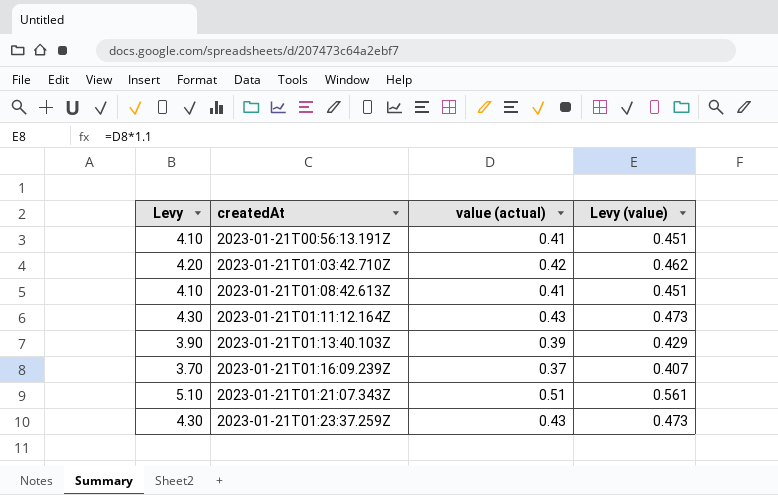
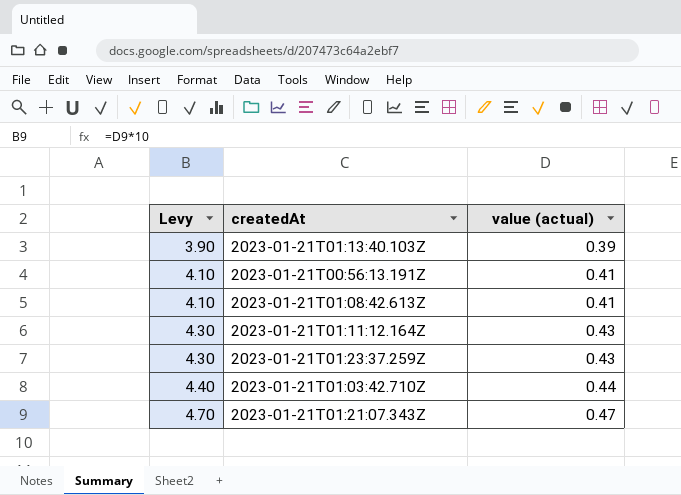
row order: createdAt ascending -> Levy ascending
column Levy (value) | formula: [value (actual)] * 1.1 -> none
row 2023-01-21T01:16:09.239Z: 3.70 | 0.37 | 0.407 -> none
2023-01-21T01:03:42.710Z | Levy: 4.20 -> 4.40
2023-01-21T01:03:42.710Z | value (actual): 0.42 -> 0.44
2023-01-21T01:21:07.343Z | Levy: 5.10 -> 4.70
2023-01-21T01:21:07.343Z | value (actual): 0.51 -> 0.47

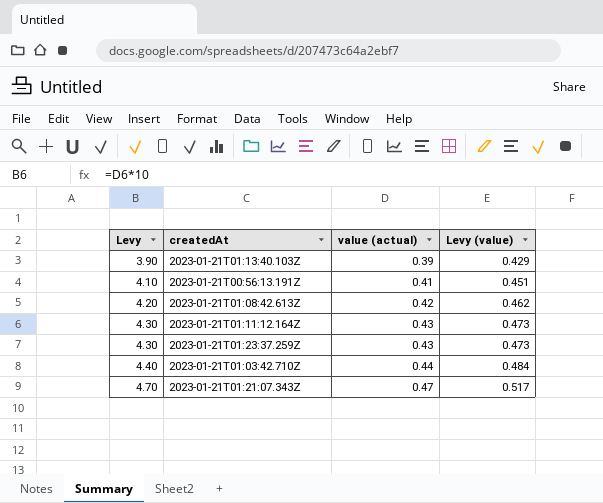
column Levy (value) | formula: none -> [value (actual)] * 1.1
2023-01-21T01:08:42.613Z | Levy: 4.10 -> 4.20
2023-01-21T01:08:42.613Z | value (actual): 0.41 -> 0.42

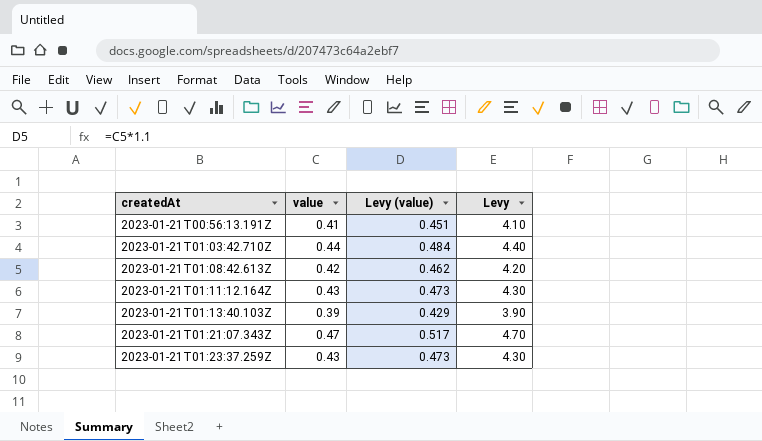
row order: Levy ascending -> createdAt ascending
column name: value (actual) -> value
column Levy | position: 1 -> 4

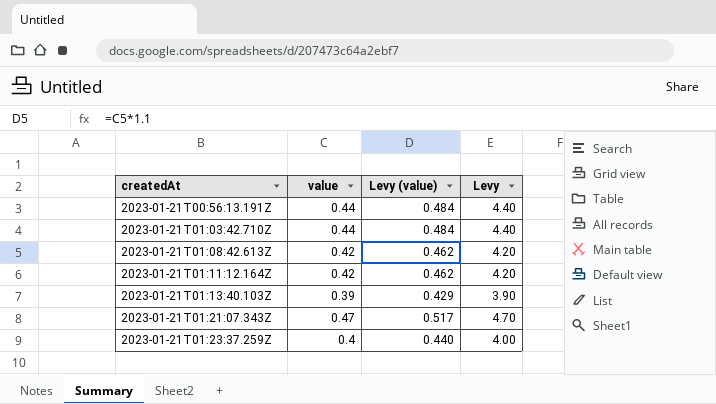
2023-01-21T00:56:13.191Z | value: 0.41 -> 0.44
2023-01-21T00:56:13.191Z | Levy (value): 0.451 -> 0.484
2023-01-21T00:56:13.191Z | Levy: 4.10 -> 4.40
2023-01-21T01:11:12.164Z | value: 0.43 -> 0.42
2023-01-21T01:11:12.164Z | Levy (value): 0.473 -> 0.462
2023-01-21T01:11:12.164Z | Levy: 4.30 -> 4.20
2023-01-21T01:23:37.259Z | value: 0.43 -> 0.4
2023-01-21T01:23:37.259Z | Levy (value): 0.473 -> 0.440
2023-01-21T01:23:37.259Z | Levy: 4.30 -> 4.00

